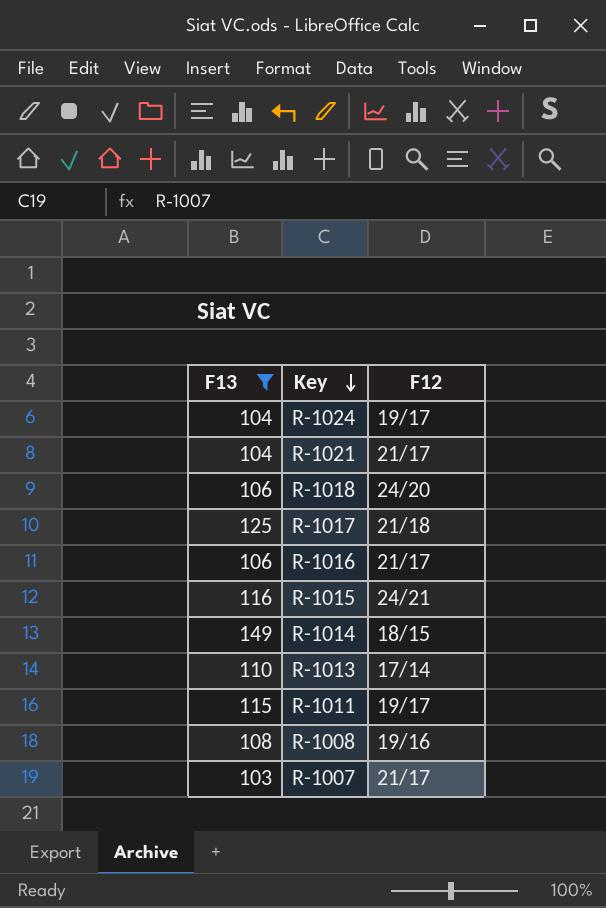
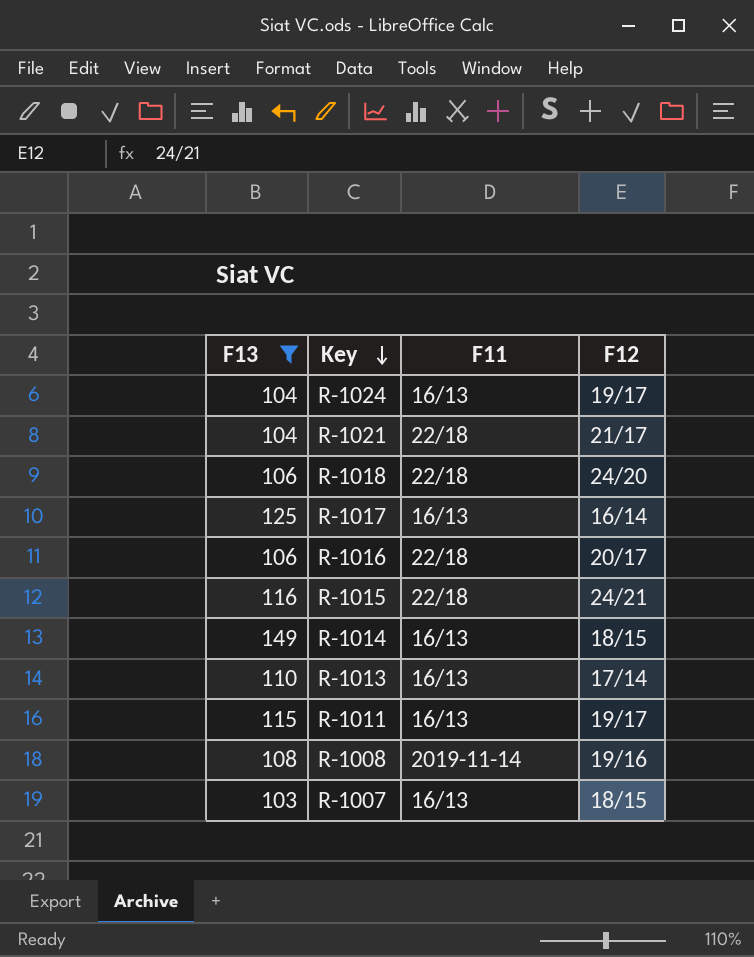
column F11 | position: none -> 3
R-1017 | F12: 21/18 -> 16/14
R-1016 | F12: 21/17 -> 20/17
R-1007 | F12: 21/17 -> 18/15

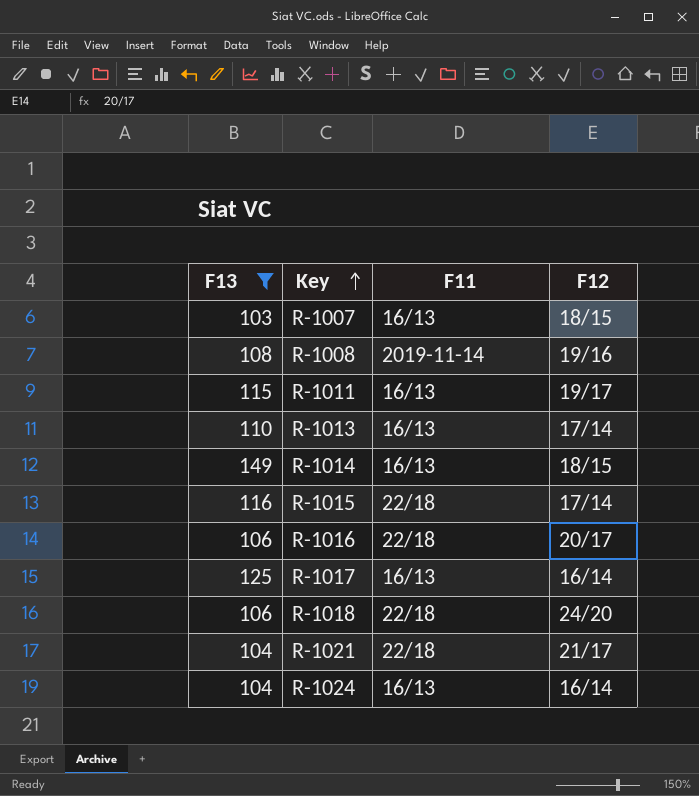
row order: Key descending -> Key ascending
R-1015 | F12: 24/21 -> 17/14
R-1024 | F12: 19/17 -> 16/14

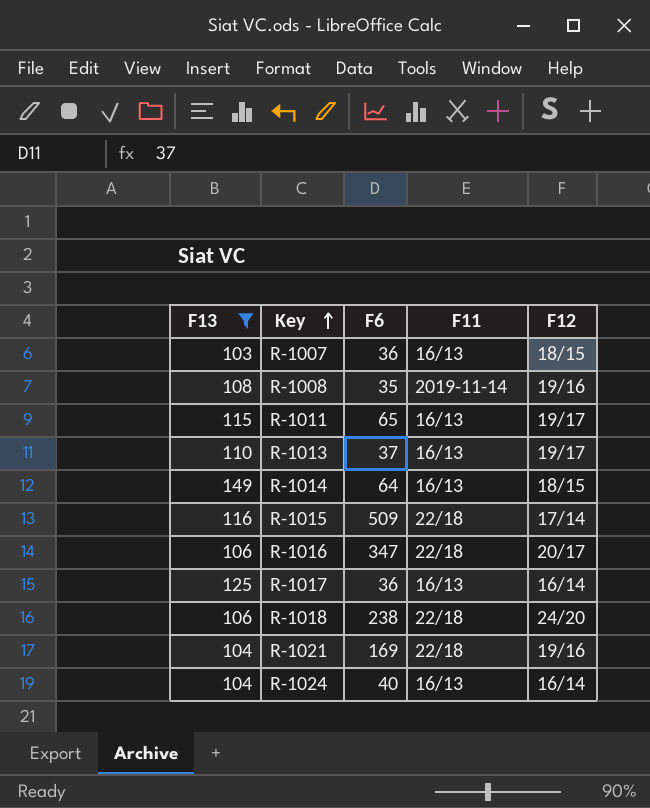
column F6 | position: none -> 3
R-1013 | F12: 17/14 -> 19/17
R-1021 | F12: 21/17 -> 19/16

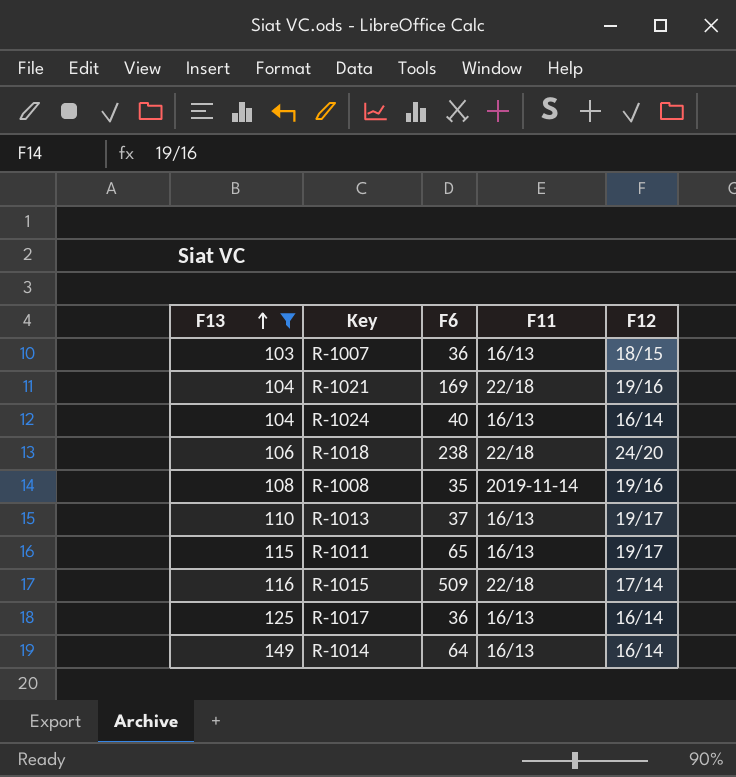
row order: Key ascending -> F13 ascending
row R-1016: 106 | 347 | 22/18 | 20/17 -> none
R-1014 | F12: 18/15 -> 16/14

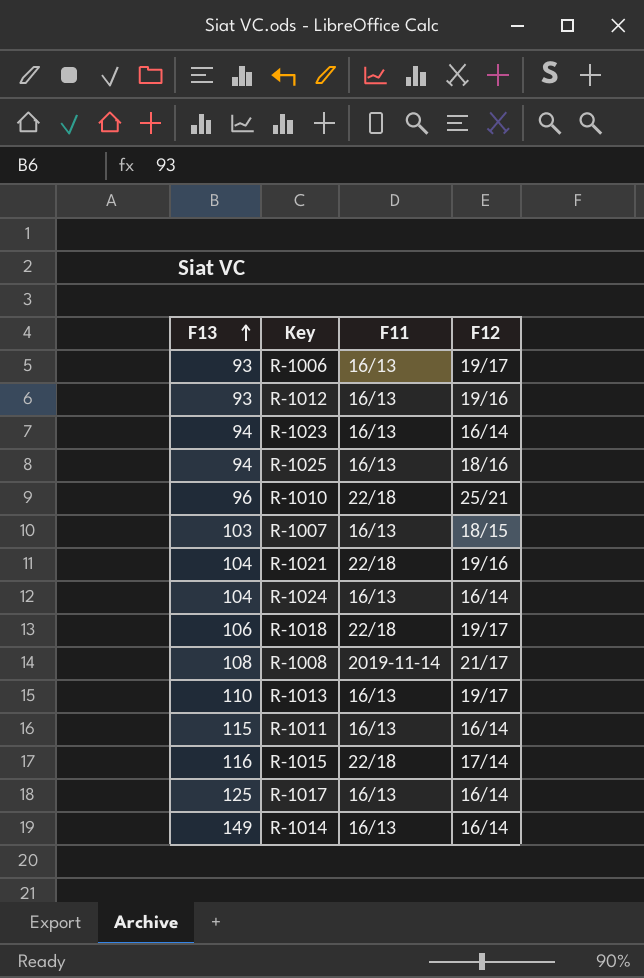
filter: F13 >= 103 -> none
column F6 | position: 3 -> none
R-1018 | F12: 24/20 -> 19/17
R-1008 | F12: 19/16 -> 21/17
R-1011 | F12: 19/17 -> 16/14

